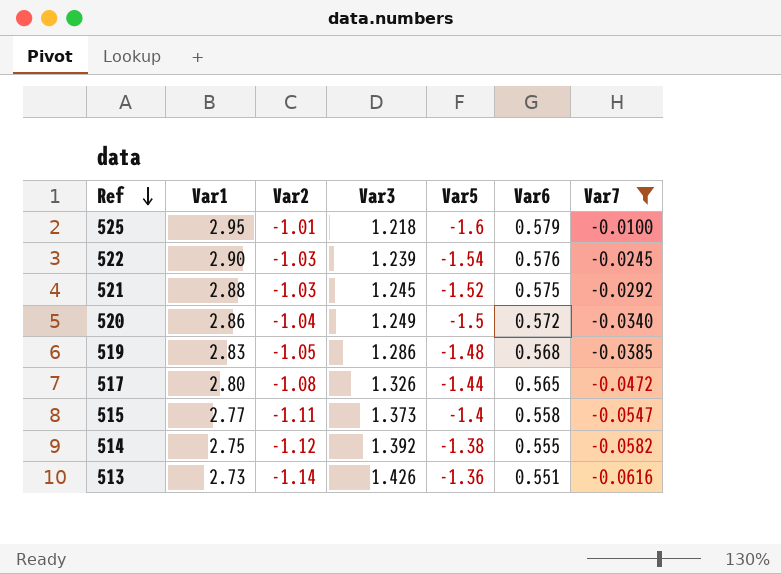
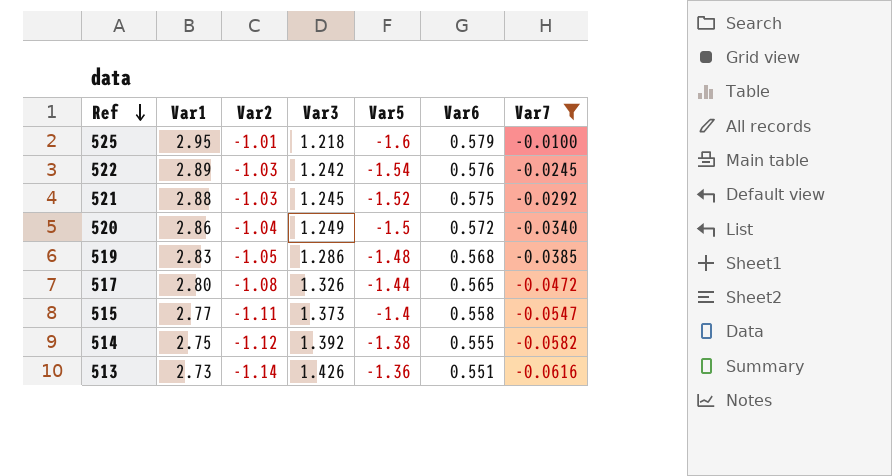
522 | Var1: 2.90 -> 2.89
522 | Var3: 1.239 -> 1.242

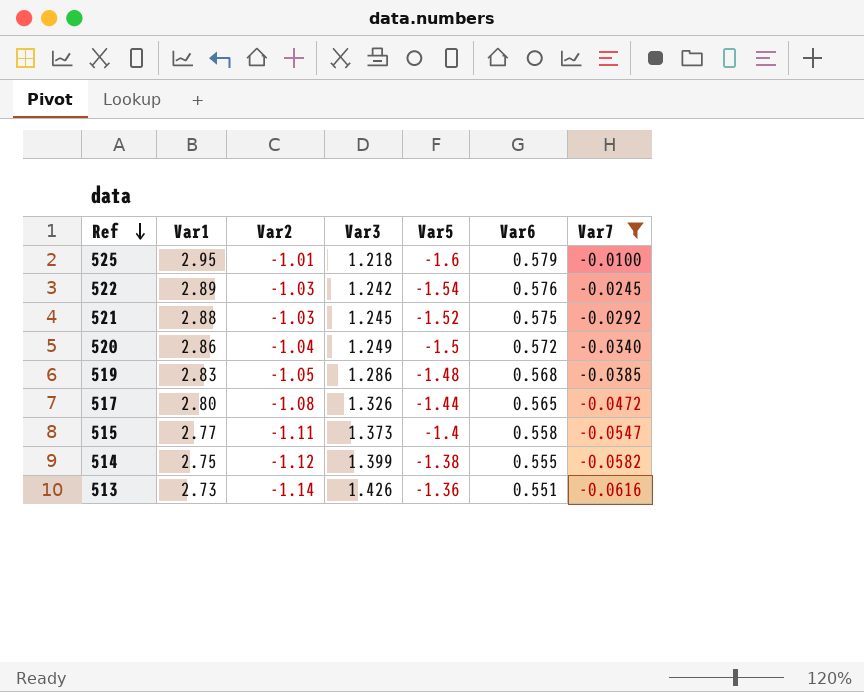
514 | Var3: 1.392 -> 1.399

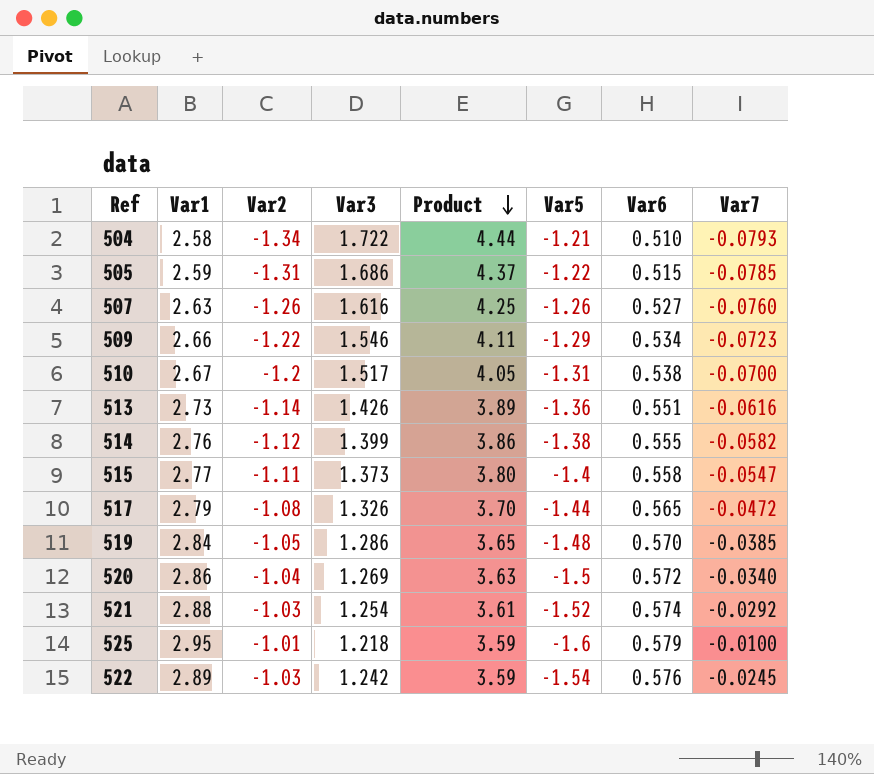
filter: Var7 >= -0.0616 -> none
row order: Ref descending -> Product descending
column Product | formula: none -> [Var1] * [Var3]
514 | Var1: 2.75 -> 2.76
517 | Var1: 2.80 -> 2.79
519 | Var1: 2.83 -> 2.84
519 | Var6: 0.568 -> 0.570
520 | Var3: 1.249 -> 1.269
521 | Var3: 1.245 -> 1.254
521 | Var6: 0.575 -> 0.574

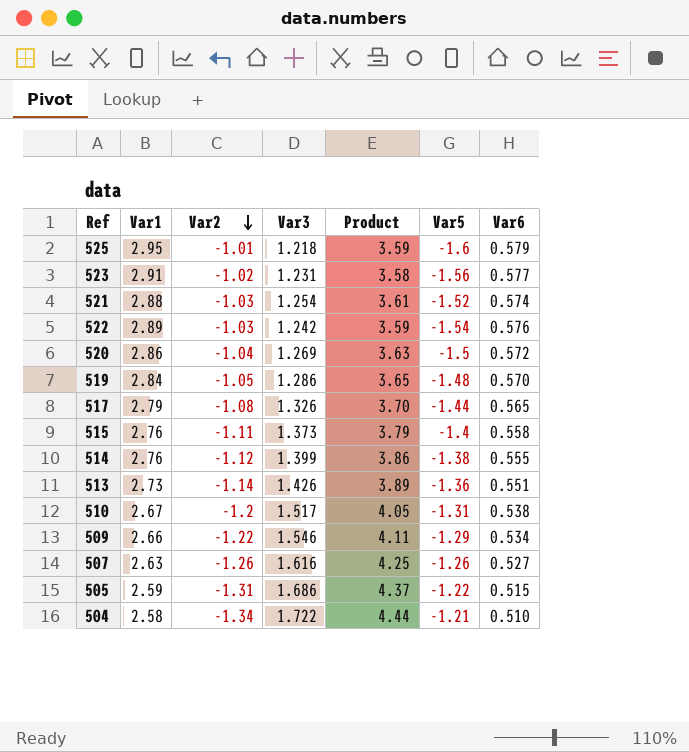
row order: Product descending -> Var2 descending
column Var7 | position: 8 -> none
row 523: none -> 2.91 | -1.02 | 1.231 | 3.58 | -1.56 | 0.577
515 | Var1: 2.77 -> 2.76
515 | Product: 3.80 -> 3.79

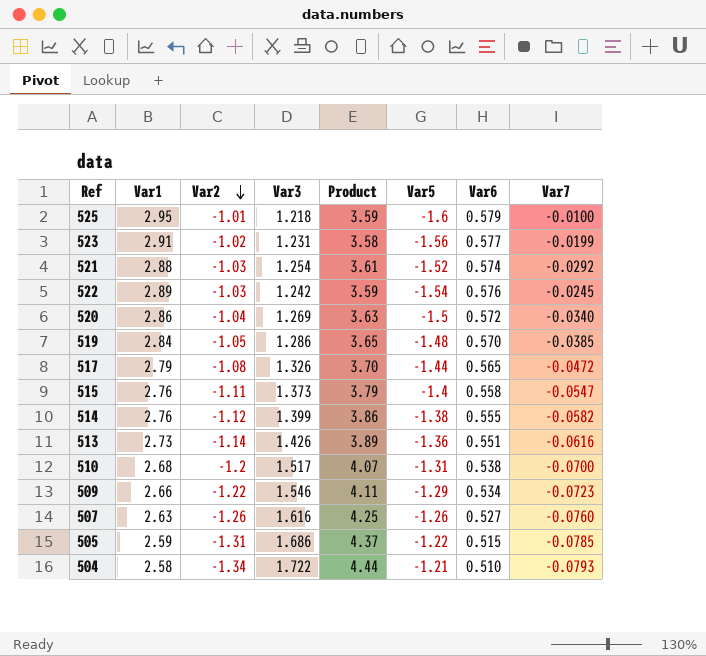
column Var7 | position: none -> 8
510 | Var1: 2.67 -> 2.68
510 | Product: 4.05 -> 4.07

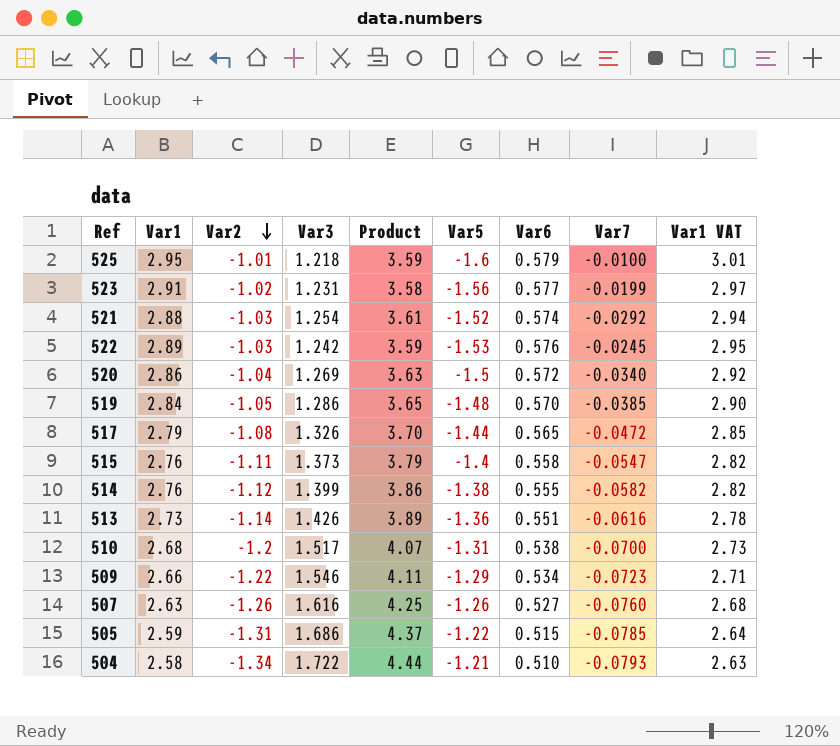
column Var1 VAT | formula: none -> [Var1] * 1.02
522 | Var5: -1.54 -> -1.53

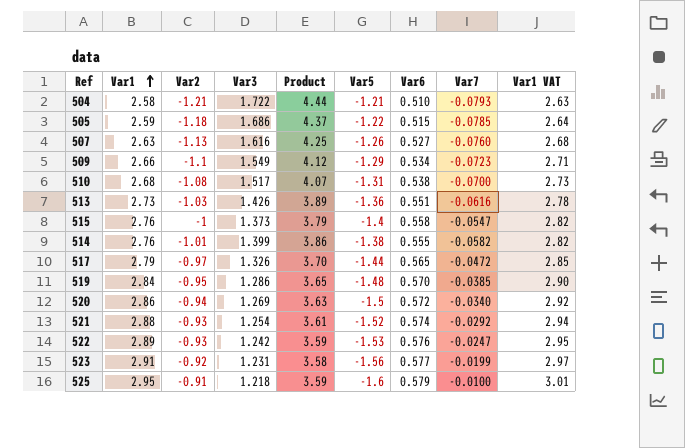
row order: Var2 descending -> Var1 ascending
504 | Var2: -1.34 -> -1.21
505 | Var2: -1.31 -> -1.18
507 | Var2: -1.26 -> -1.13
509 | Var2: -1.22 -> -1.1
509 | Var3: 1.546 -> 1.549
509 | Product: 4.11 -> 4.12
510 | Var2: -1.2 -> -1.08
513 | Var2: -1.14 -> -1.03
515 | Var2: -1.11 -> -1
514 | Var2: -1.12 -> -1.01
517 | Var2: -1.08 -> -0.97
519 | Var2: -1.05 -> -0.95
520 | Var2: -1.04 -> -0.94
521 | Var2: -1.03 -> -0.93
522 | Var2: -1.03 -> -0.93
522 | Var7: -0.0245 -> -0.0247
523 | Var2: -1.02 -> -0.92
525 | Var2: -1.01 -> -0.91

